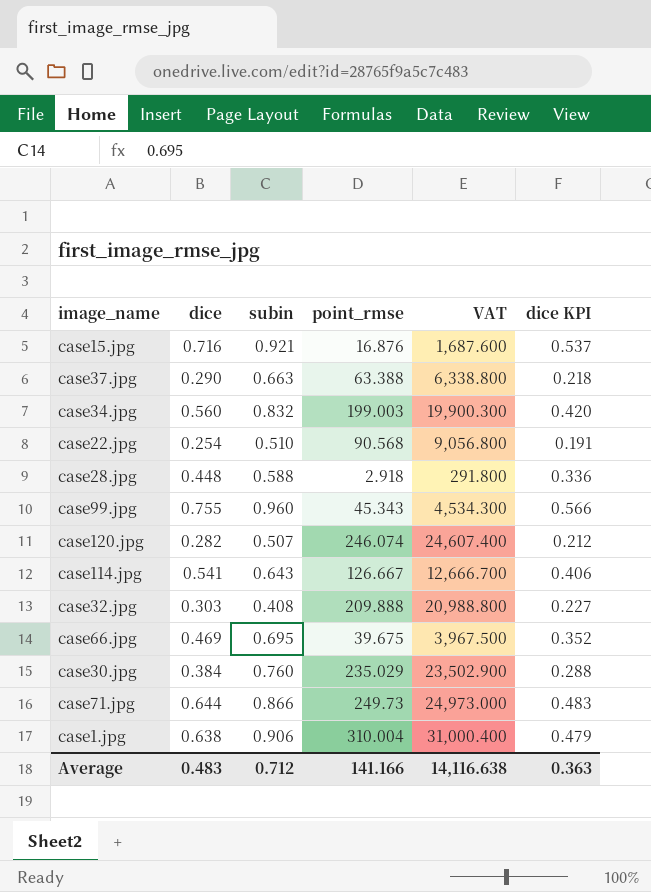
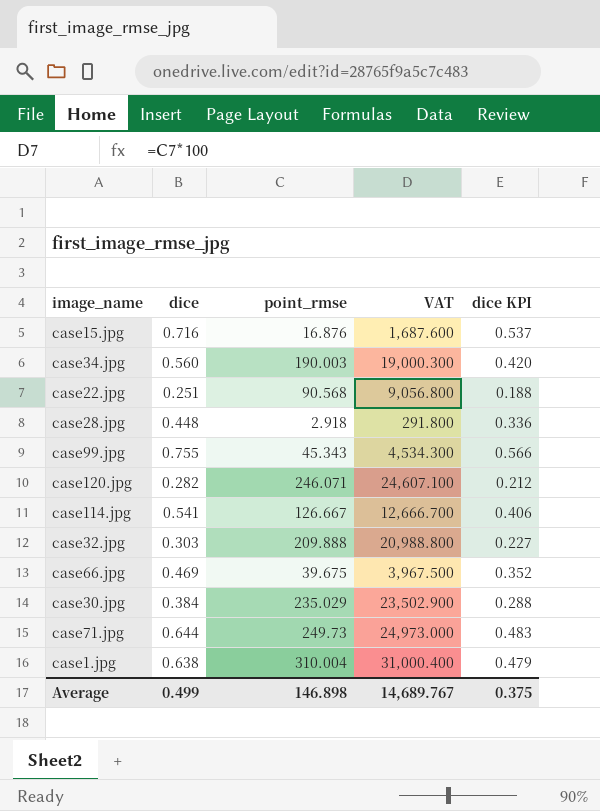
column subin | position: 3 -> none
row case37.jpg: 0.290 | 0.663 | 63.388 | 6,338.800 | 0.218 -> none
case34.jpg | point_rmse: 199.003 -> 190.003
case34.jpg | VAT: 19,900.300 -> 19,000.300
case22.jpg | dice: 0.254 -> 0.251
case22.jpg | dice KPI: 0.191 -> 0.188
case120.jpg | point_rmse: 246.074 -> 246.071
case120.jpg | VAT: 24,607.400 -> 24,607.100
Average | dice: 0.483 -> 0.499
Average | point_rmse: 141.166 -> 146.898
Average | VAT: 14,116.638 -> 14,689.767
Average | dice KPI: 0.363 -> 0.375

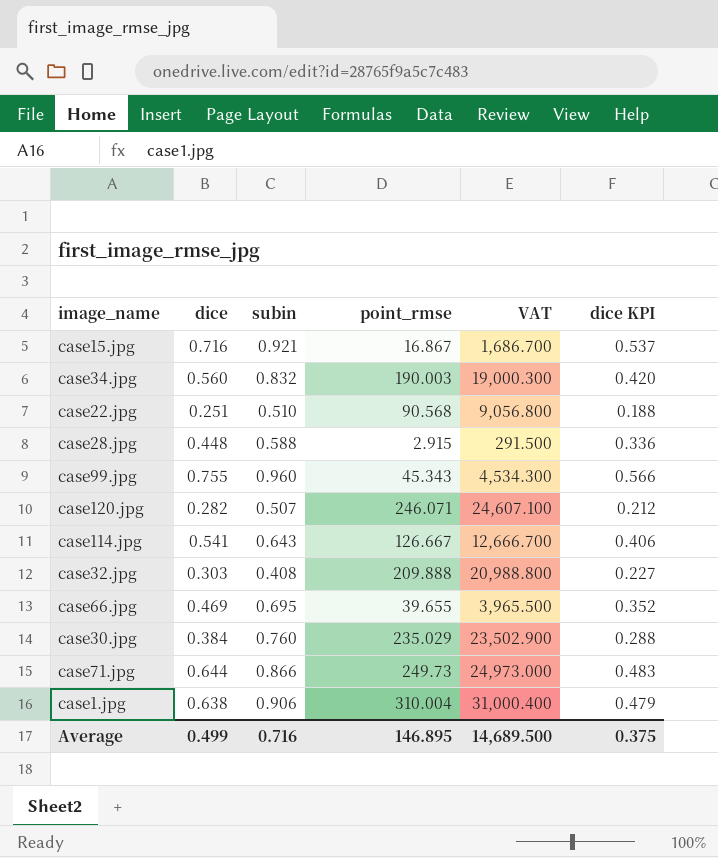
column subin | position: none -> 3
case15.jpg | point_rmse: 16.876 -> 16.867
case15.jpg | VAT: 1,687.600 -> 1,686.700
case28.jpg | point_rmse: 2.918 -> 2.915
case28.jpg | VAT: 291.800 -> 291.500
case66.jpg | point_rmse: 39.675 -> 39.655
case66.jpg | VAT: 3,967.500 -> 3,965.500
Average | point_rmse: 146.898 -> 146.895
Average | VAT: 14,689.767 -> 14,689.500

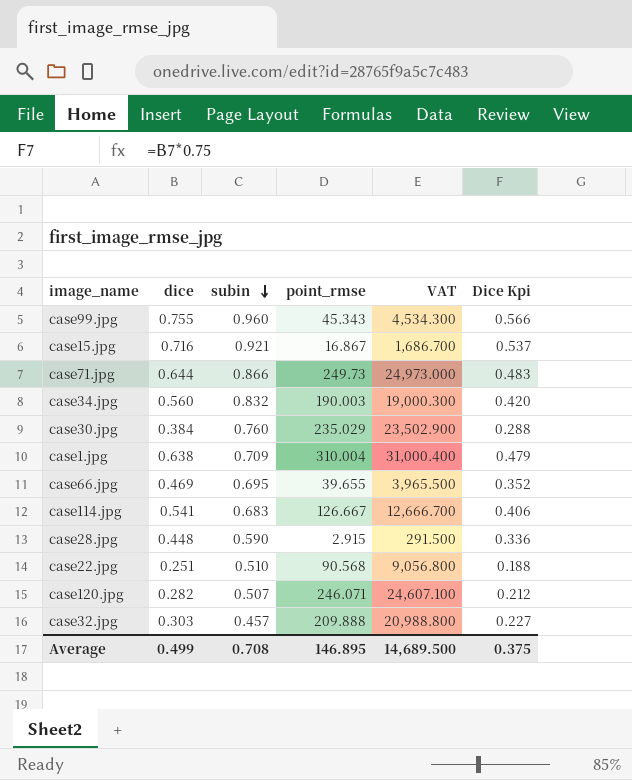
row order: none -> subin descending
column name: dice KPI -> Dice Kpi
case1.jpg | subin: 0.906 -> 0.709
case114.jpg | subin: 0.643 -> 0.683
case28.jpg | subin: 0.588 -> 0.590
case32.jpg | subin: 0.408 -> 0.457
Average | subin: 0.716 -> 0.708

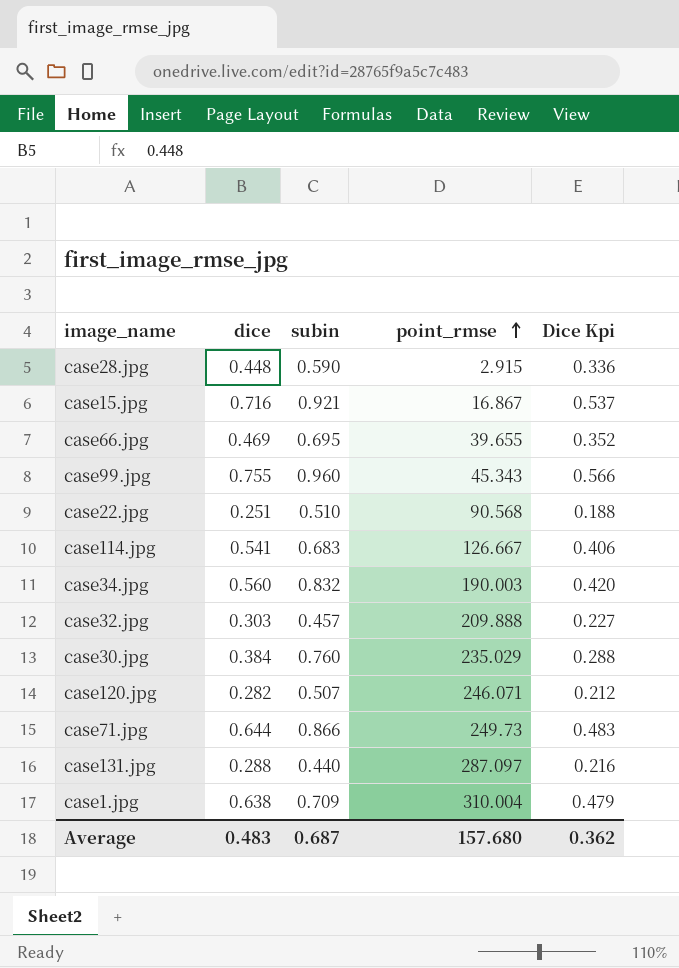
row order: subin descending -> point_rmse ascending
column VAT | formula: [point_rmse] * 100 -> none
row case131.jpg: none -> 0.288 | 0.440 | 287.097 | 0.216
Average | dice: 0.499 -> 0.483
Average | subin: 0.708 -> 0.687
Average | point_rmse: 146.895 -> 157.680
Average | Dice Kpi: 0.375 -> 0.362

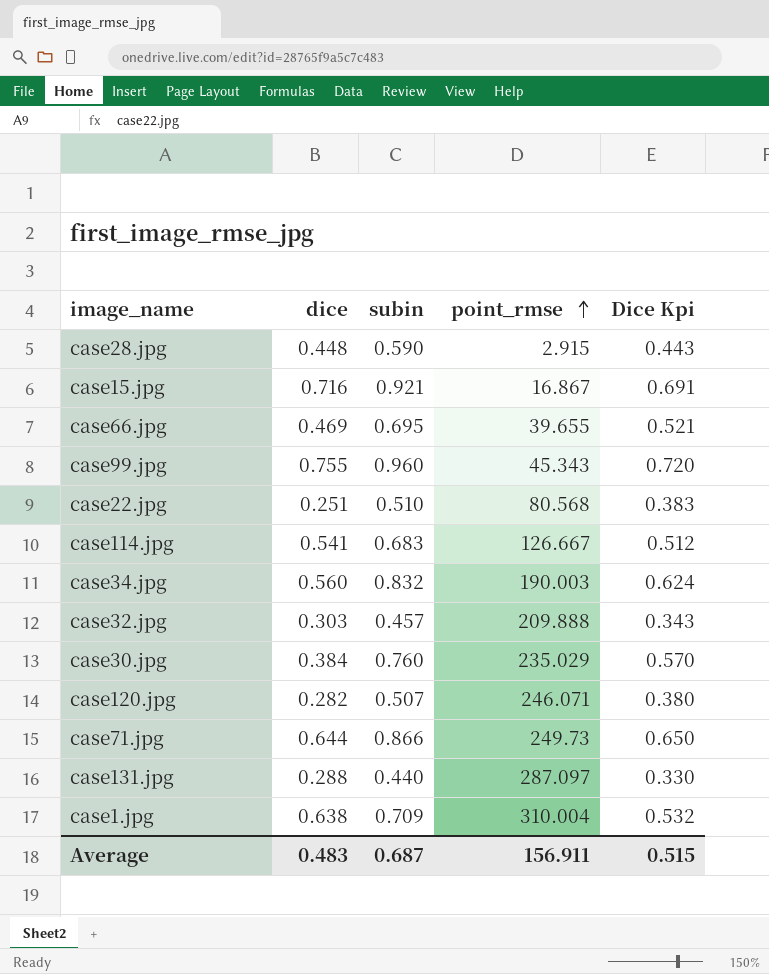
column Dice Kpi | formula: [dice] * 0.75 -> [subin] * 0.75
case22.jpg | point_rmse: 90.568 -> 80.568
Average | point_rmse: 157.680 -> 156.911
Average | Dice Kpi: 0.362 -> 0.515

